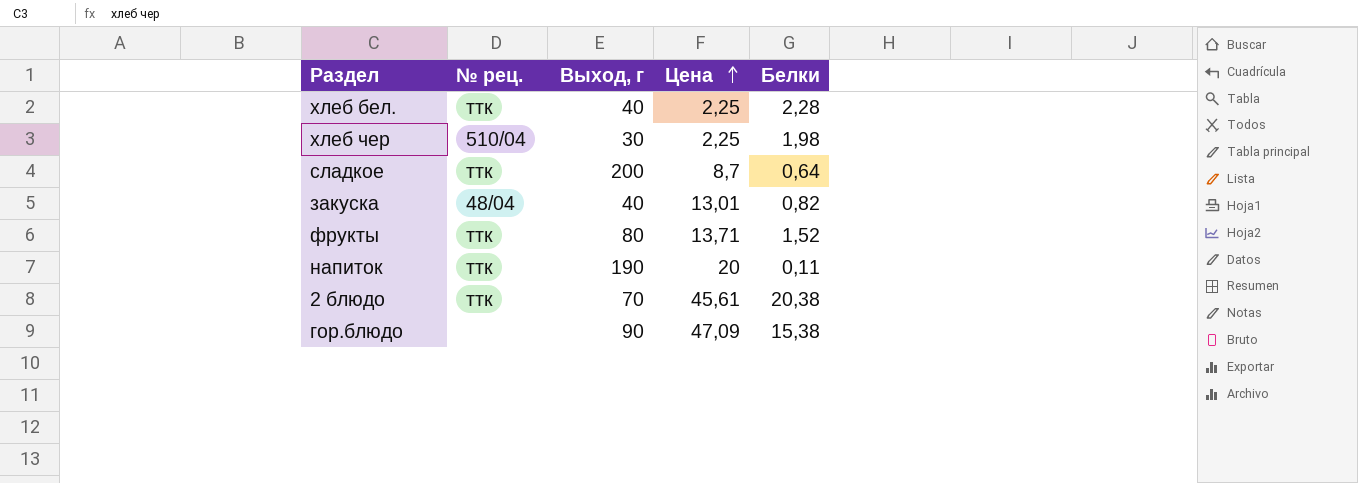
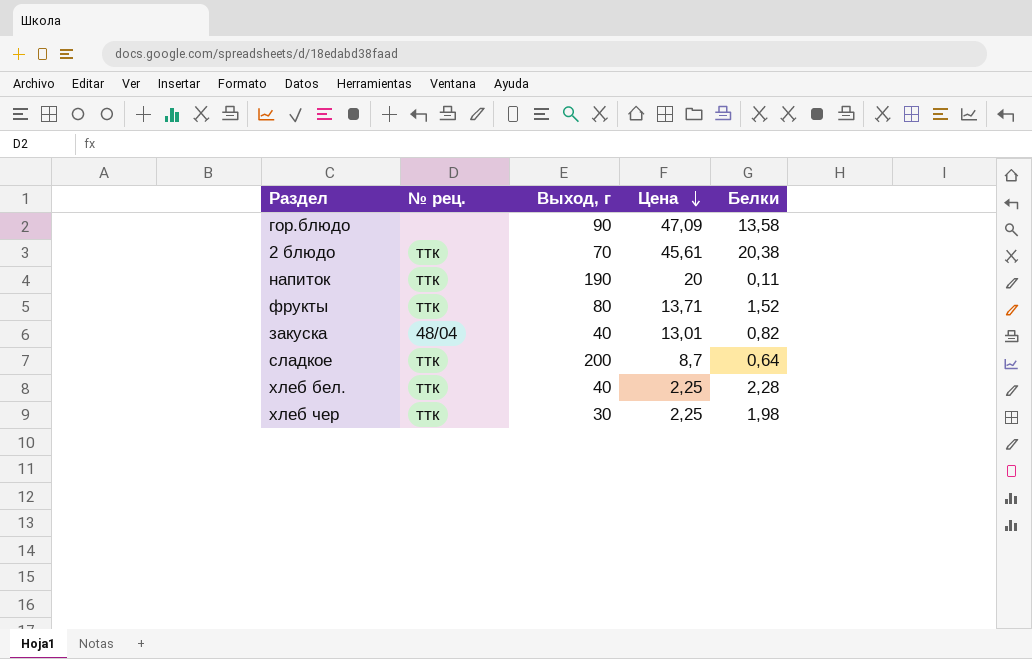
row order: Цена ascending -> Цена descending
гор.блюдо | Белки: 15,38 -> 13,58
хлеб чер | № рец.: 510/04 -> ттк

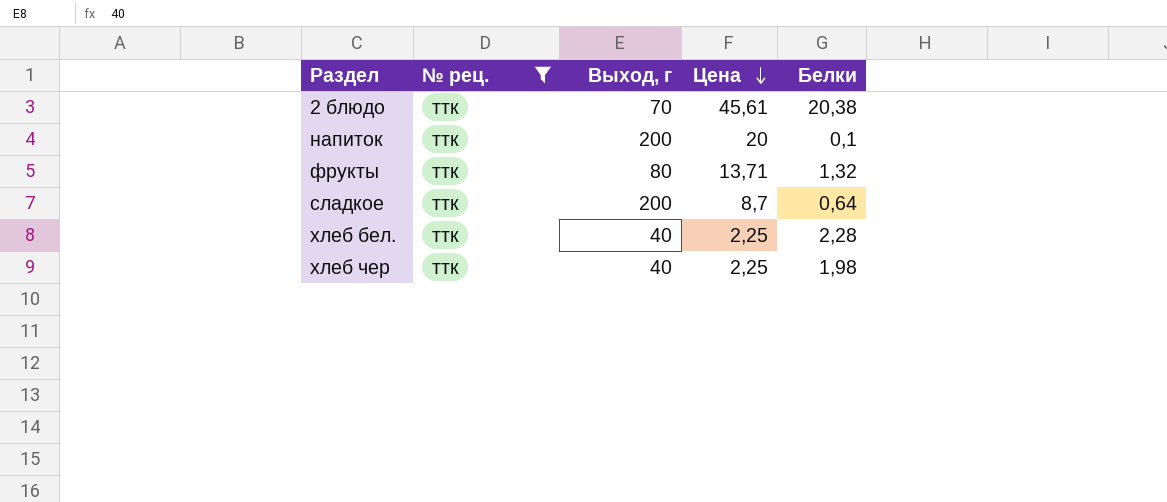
filter: none -> № рец. = ттк
напиток | Выход, г: 190 -> 200
напиток | Белки: 0,11 -> 0,1
фрукты | Белки: 1,52 -> 1,32
хлеб чер | Выход, г: 30 -> 40

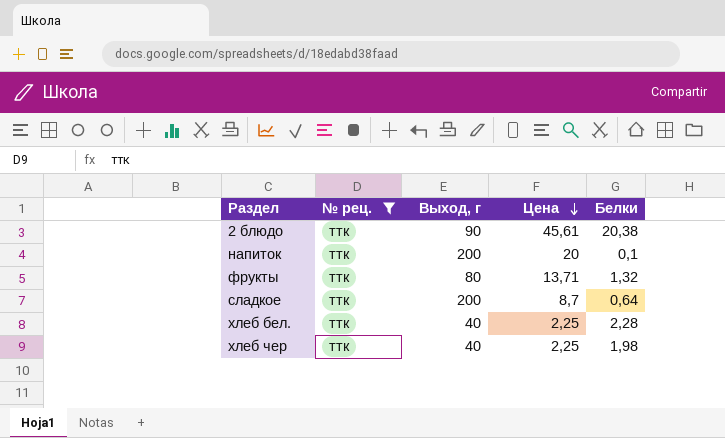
2 блюдо | Выход, г: 70 -> 90

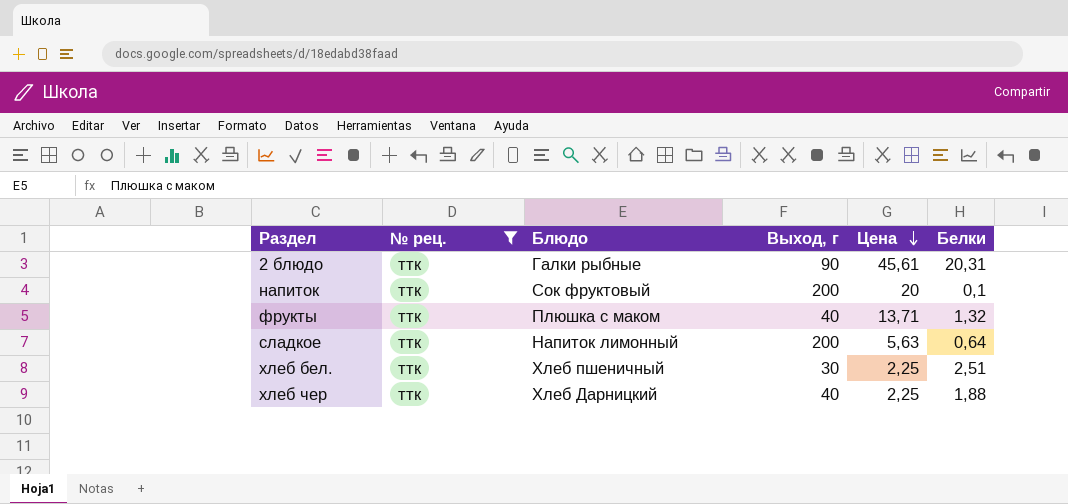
column Блюдо | position: none -> 3
2 блюдо | Белки: 20,38 -> 20,31
фрукты | Выход, г: 80 -> 40
сладкое | Цена: 8,7 -> 5,63
хлеб бел. | Выход, г: 40 -> 30
хлеб бел. | Белки: 2,28 -> 2,51
хлеб чер | Белки: 1,98 -> 1,88

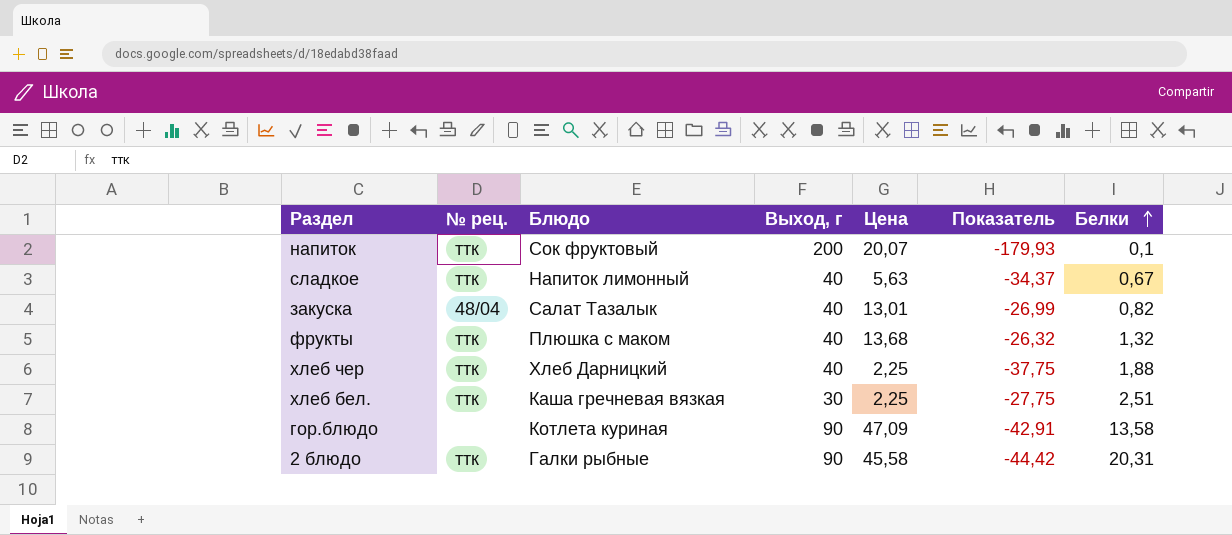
filter: № рец. = ттк -> none
row order: Цена descending -> Белки ascending
column Показатель | formula: none -> [Цена] - [Выход, г]
напиток | Цена: 20 -> 20,07
сладкое | Выход, г: 200 -> 40
сладкое | Белки: 0,64 -> 0,67
фрукты | Цена: 13,71 -> 13,68
хлеб бел. | Блюдо: Хлеб пшеничный -> Каша гречневая вязкая
2 блюдо | Цена: 45,61 -> 45,58

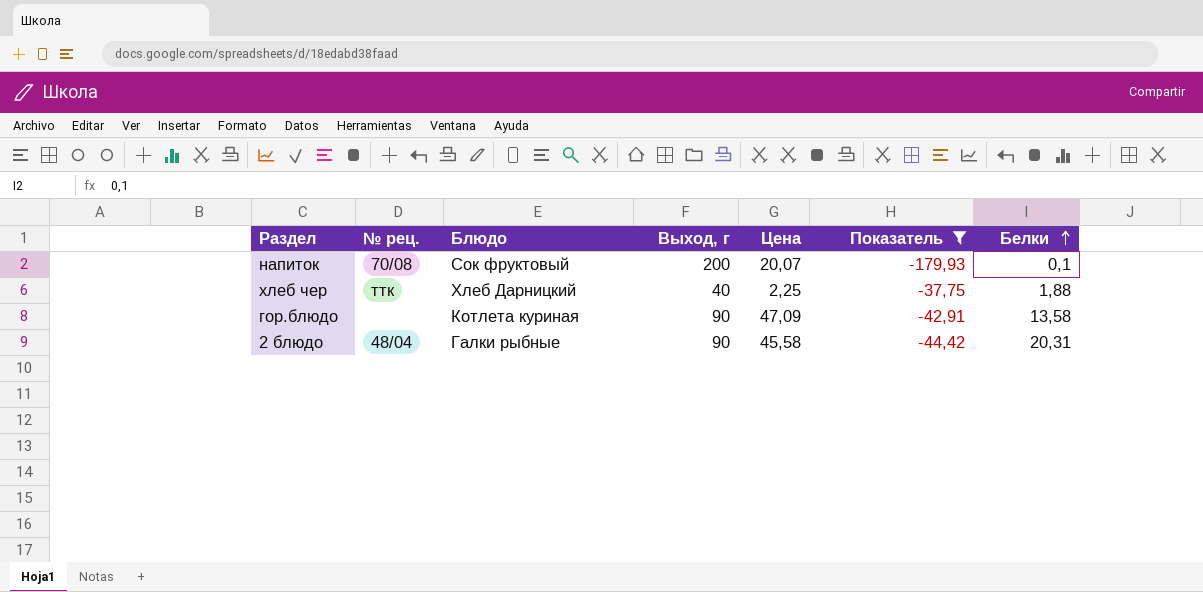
filter: none -> Показатель <= -37,75
напиток | № рец.: ттк -> 70/08
2 блюдо | № рец.: ттк -> 48/04

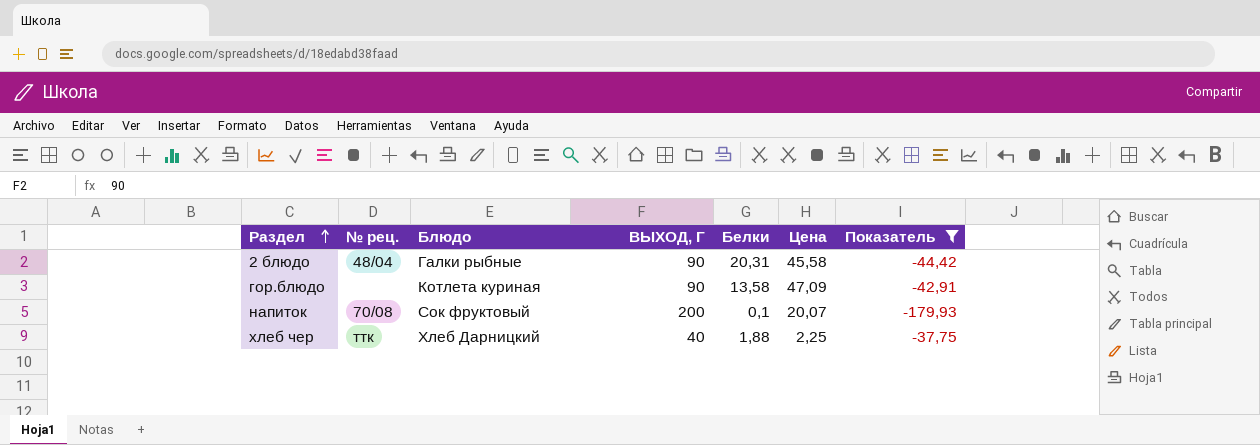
row order: Белки ascending -> Раздел ascending
column name: Выход, г -> ВЫХОД, Г
column Белки | position: 7 -> 5

